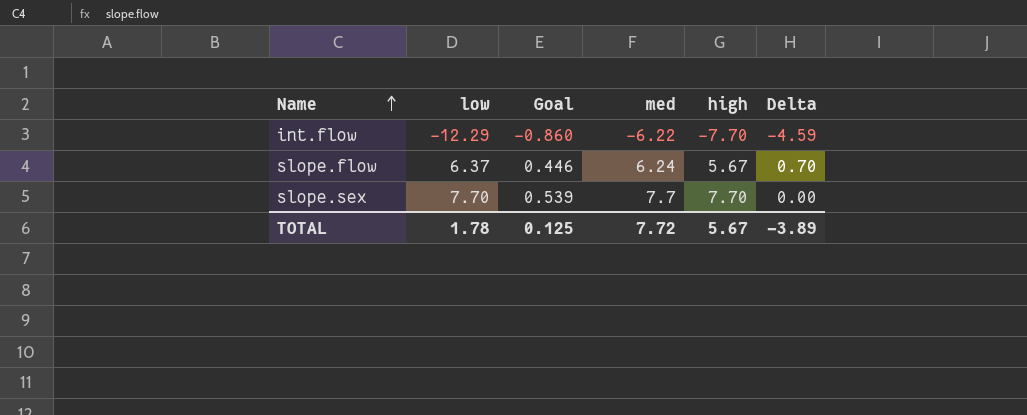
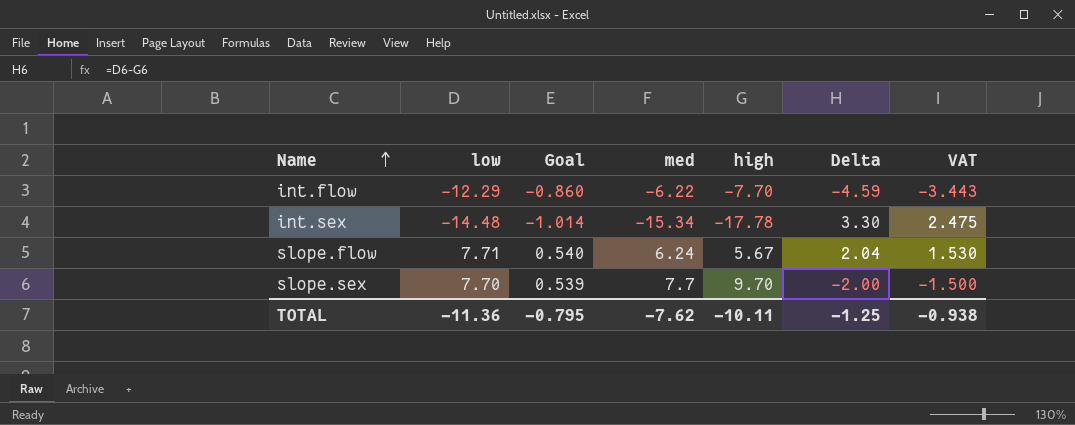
column VAT | formula: none -> [Delta] * 0.75
row int.sex: none -> -14.48 | -1.014 | -15.34 | -17.78 | 3.30 | 2.475
slope.flow | low: 6.37 -> 7.71
slope.flow | Goal: 0.446 -> 0.540
slope.flow | Delta: 0.70 -> 2.04
slope.sex | high: 7.70 -> 9.70
slope.sex | Delta: 0.00 -> -2.00
TOTAL | low: 1.78 -> -11.36
TOTAL | Goal: 0.125 -> -0.795
TOTAL | med: 7.72 -> -7.62
TOTAL | high: 5.67 -> -10.11
TOTAL | Delta: -3.89 -> -1.25

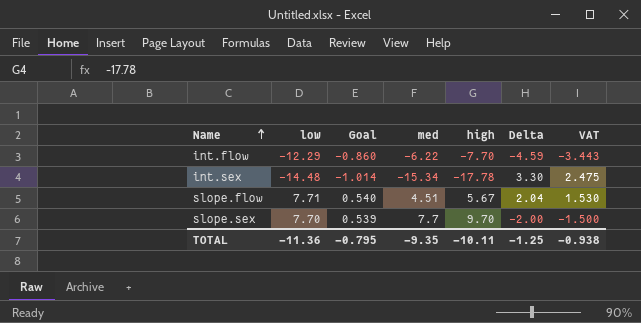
slope.flow | med: 6.24 -> 4.51
TOTAL | med: -7.62 -> -9.35

